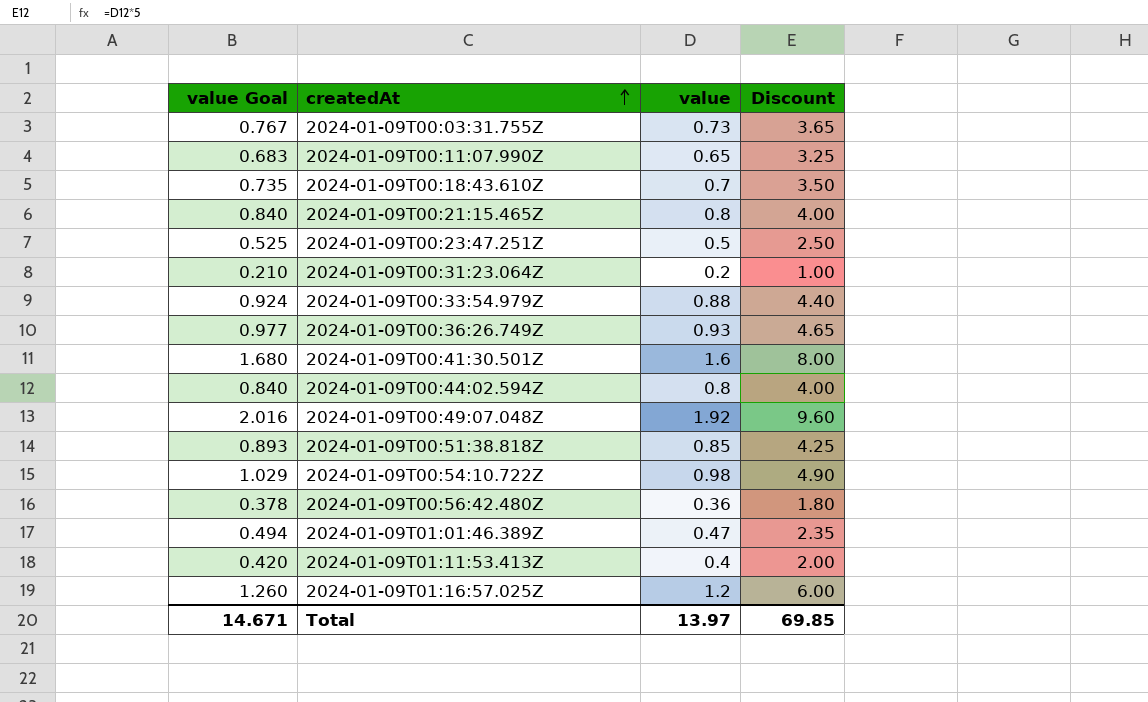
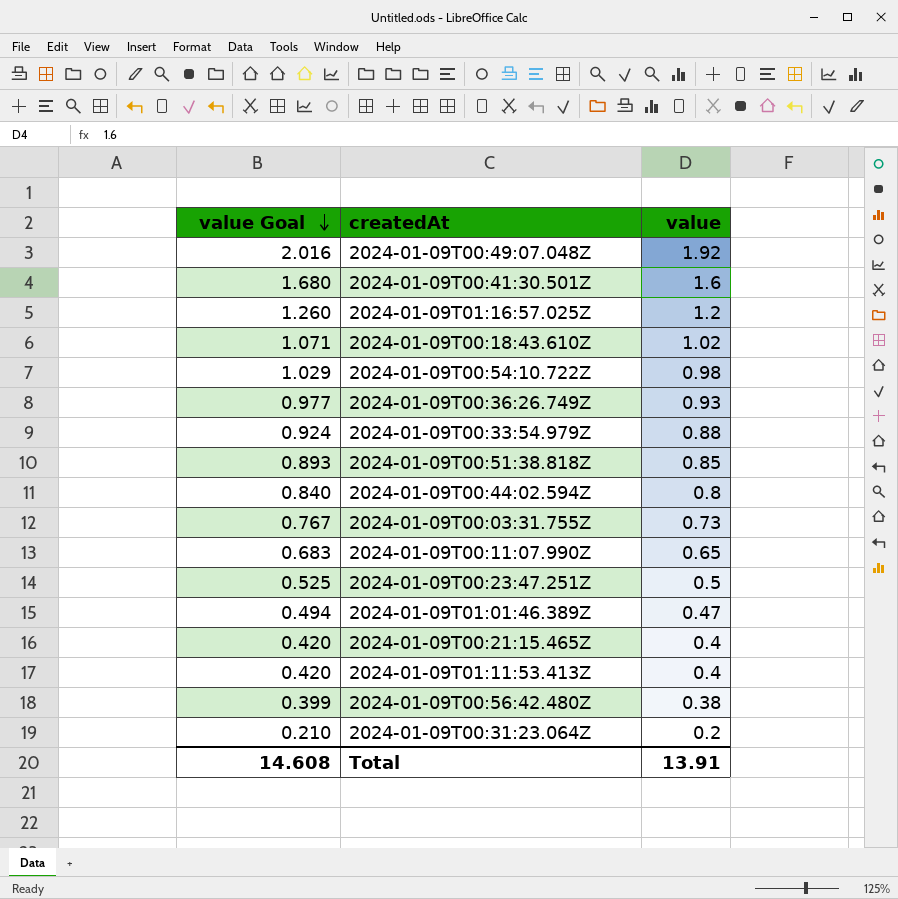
row order: createdAt ascending -> value Goal descending
column Discount | formula: [value] * 5 -> none
2024-01-09T00:18:43.610Z | value Goal: 0.735 -> 1.071
2024-01-09T00:18:43.610Z | value: 0.7 -> 1.02
2024-01-09T00:21:15.465Z | value Goal: 0.840 -> 0.420
2024-01-09T00:21:15.465Z | value: 0.8 -> 0.4
2024-01-09T00:56:42.480Z | value Goal: 0.378 -> 0.399
2024-01-09T00:56:42.480Z | value: 0.36 -> 0.38
Total | value Goal: 14.671 -> 14.608
Total | value: 13.97 -> 13.91

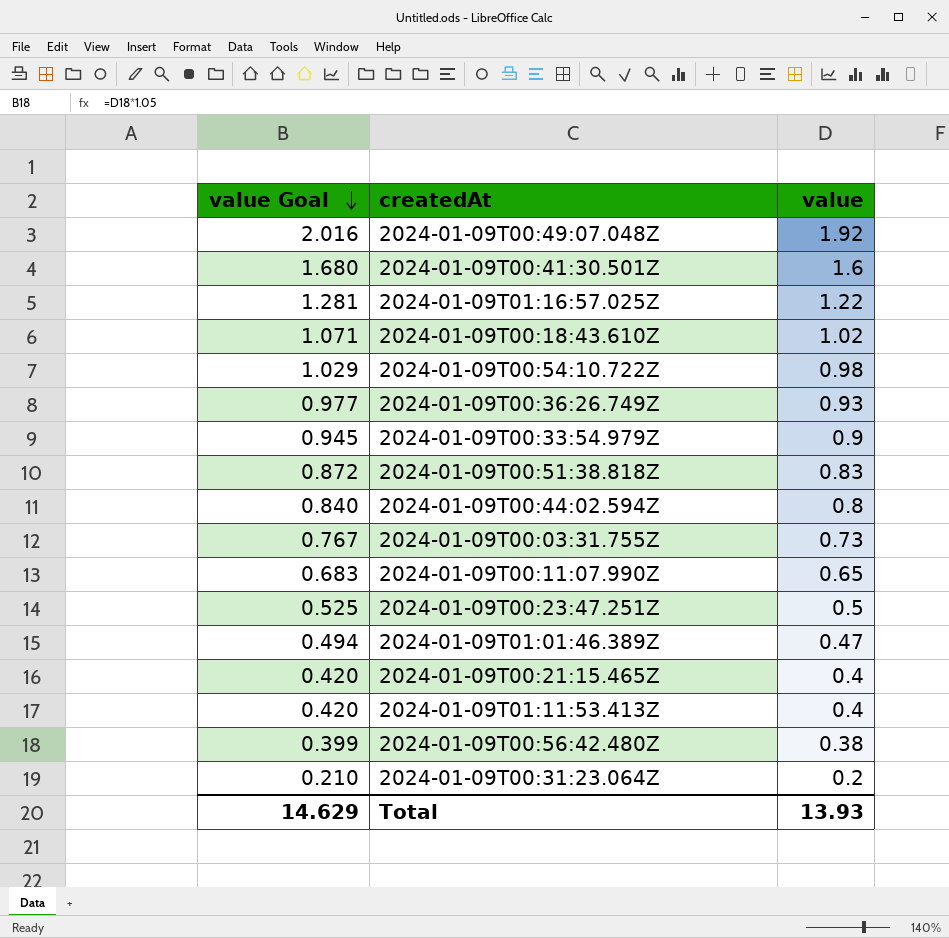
2024-01-09T01:16:57.025Z | value Goal: 1.260 -> 1.281
2024-01-09T01:16:57.025Z | value: 1.2 -> 1.22
2024-01-09T00:33:54.979Z | value Goal: 0.924 -> 0.945
2024-01-09T00:33:54.979Z | value: 0.88 -> 0.9
2024-01-09T00:51:38.818Z | value Goal: 0.893 -> 0.872
2024-01-09T00:51:38.818Z | value: 0.85 -> 0.83
Total | value Goal: 14.608 -> 14.629
Total | value: 13.91 -> 13.93

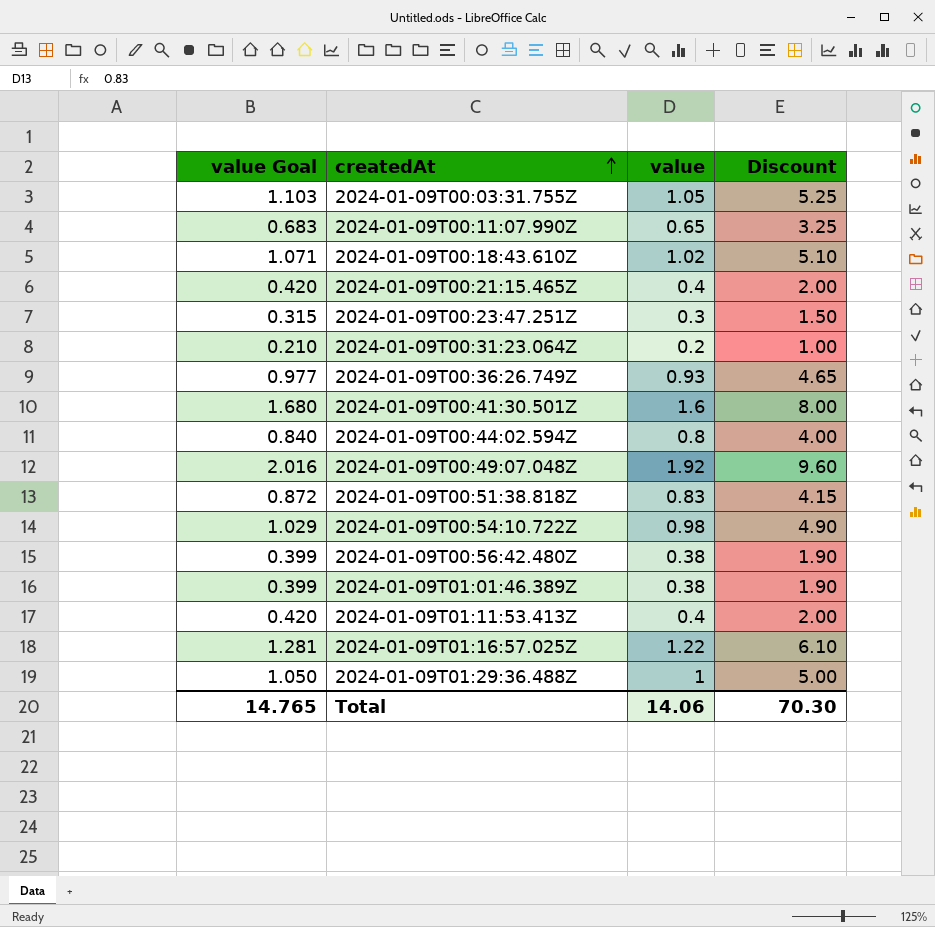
row order: value Goal descending -> createdAt ascending
column Discount | formula: none -> [value] * 5
row 2024-01-09T00:33:54.979Z: 0.945 | 0.9 -> none
2024-01-09T00:03:31.755Z | value Goal: 0.767 -> 1.103
2024-01-09T00:03:31.755Z | value: 0.73 -> 1.05
2024-01-09T00:23:47.251Z | value Goal: 0.525 -> 0.315
2024-01-09T00:23:47.251Z | value: 0.5 -> 0.3
2024-01-09T01:01:46.389Z | value Goal: 0.494 -> 0.399
2024-01-09T01:01:46.389Z | value: 0.47 -> 0.38
row 2024-01-09T01:29:36.488Z: none -> 1.050 | 1 | 5.00
Total | value Goal: 14.629 -> 14.765
Total | value: 13.93 -> 14.06

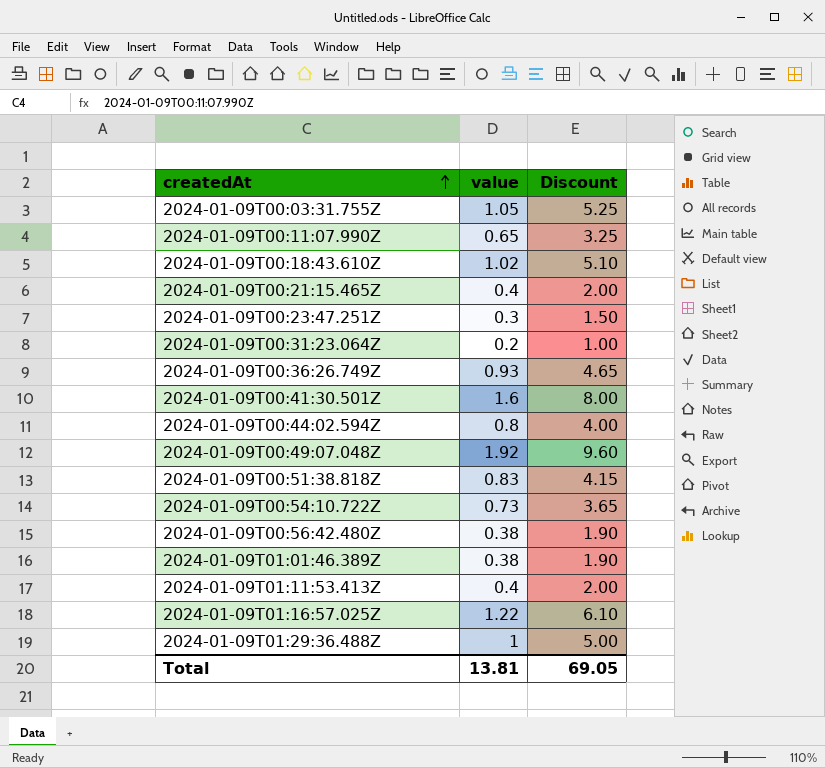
column value Goal | formula: [value] * 1.05 -> none
2024-01-09T00:54:10.722Z | value: 0.98 -> 0.73
2024-01-09T00:54:10.722Z | Discount: 4.90 -> 3.65
Total | value: 14.06 -> 13.81
Total | Discount: 70.30 -> 69.05

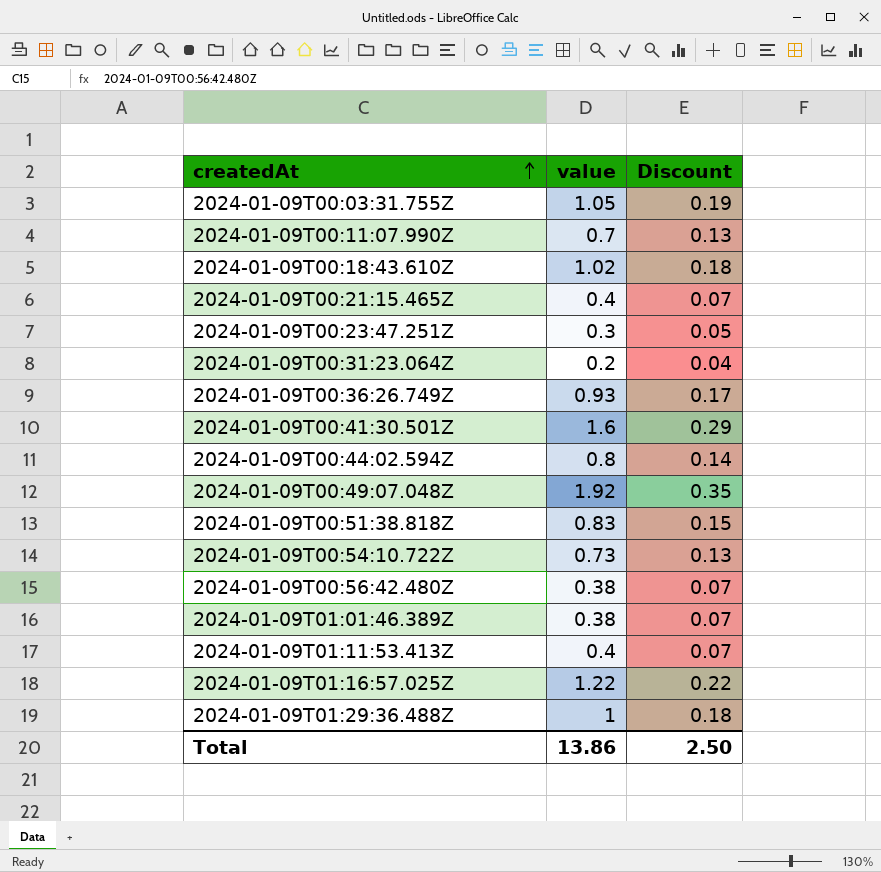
column Discount | formula: [value] * 5 -> [value] * 0.18
2024-01-09T00:11:07.990Z | value: 0.65 -> 0.7
Total | value: 13.81 -> 13.86
Total | Discount: 69.05 -> 2.50

